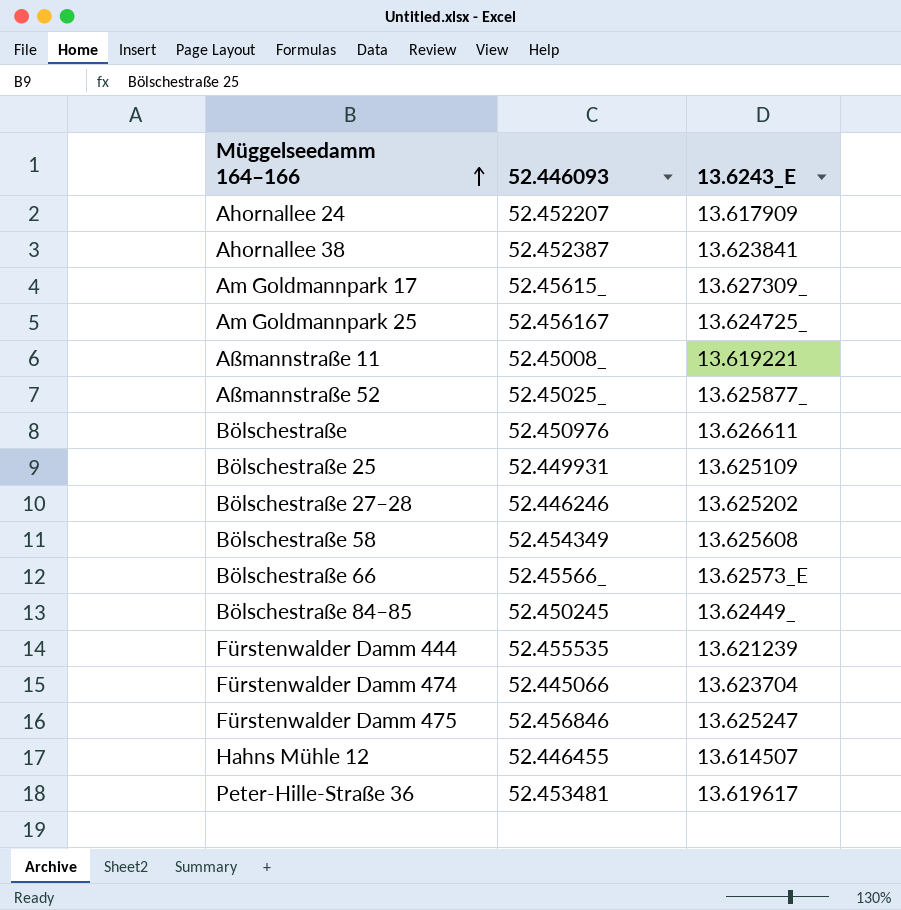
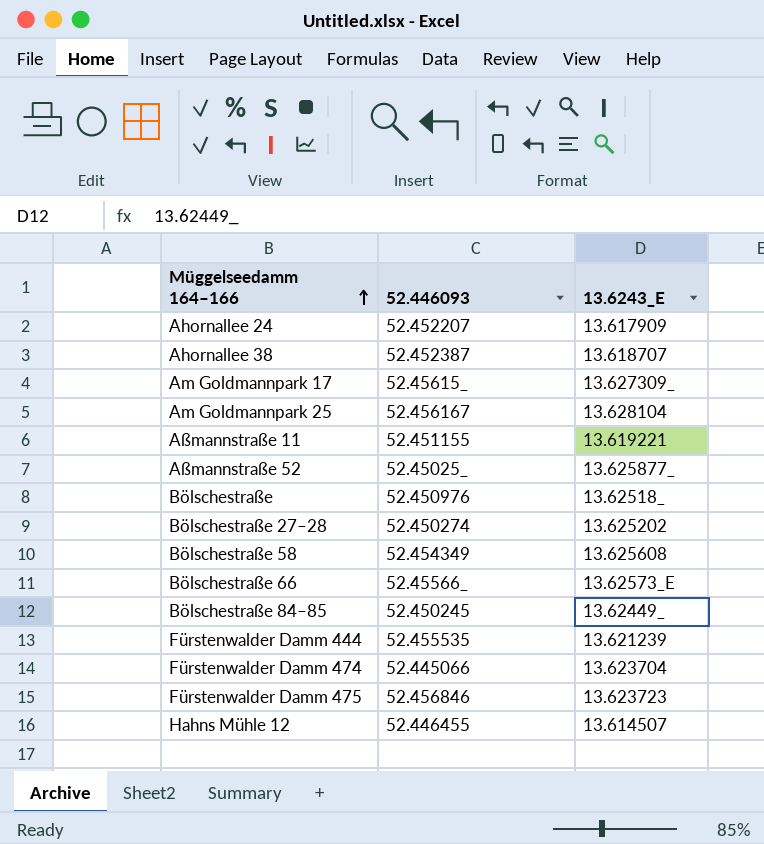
row Bölschestraße 25: 52.449931 | 13.625109 -> none
row Peter-Hille-Straße 36: 52.453481 | 13.619617 -> none
Ahornallee 38 | 13.6243_E: 13.623841 -> 13.618707
Am Goldmannpark 25 | 13.6243_E: 13.624725_ -> 13.628104
Aßmannstraße 11 | 52.446093: 52.45008_ -> 52.451155
Bölschestraße | 13.6243_E: 13.626611 -> 13.62518_
Bölschestraße 27–28 | 52.446093: 52.446246 -> 52.450274
Fürstenwalder Damm 475 | 13.6243_E: 13.625247 -> 13.623723

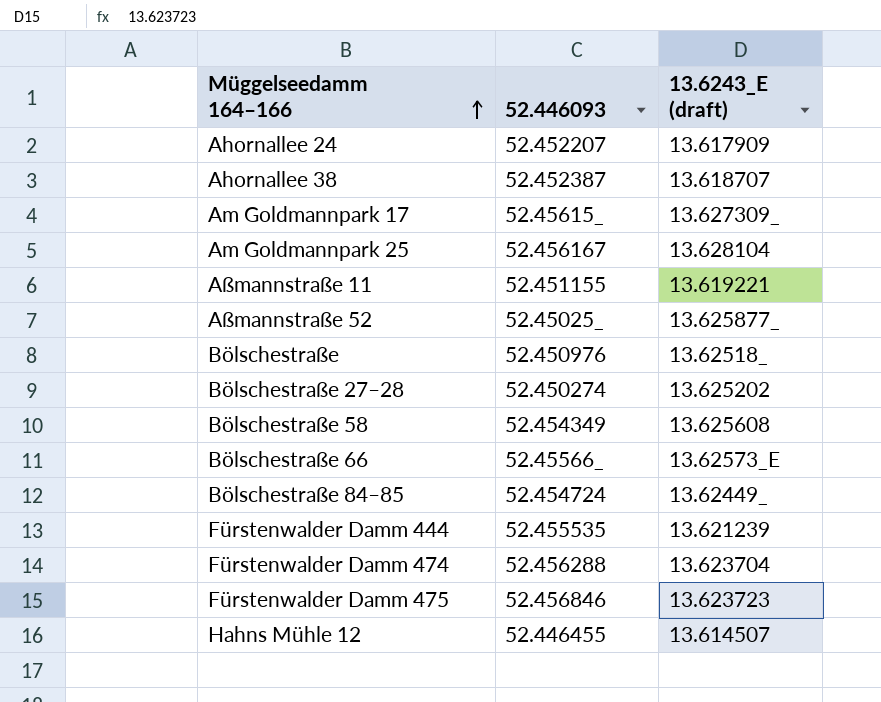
column name: 13.6243_E -> 13.6243_E (draft)
Bölschestraße 84–85 | 52.446093: 52.450245 -> 52.454724
Fürstenwalder Damm 474 | 52.446093: 52.445066 -> 52.456288

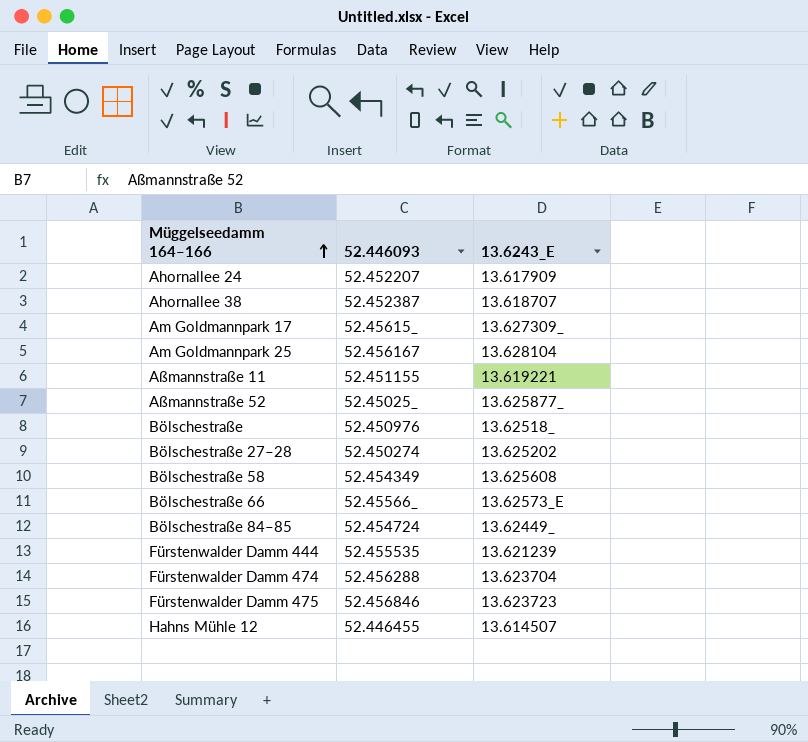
column name: 13.6243_E (draft) -> 13.6243_E

